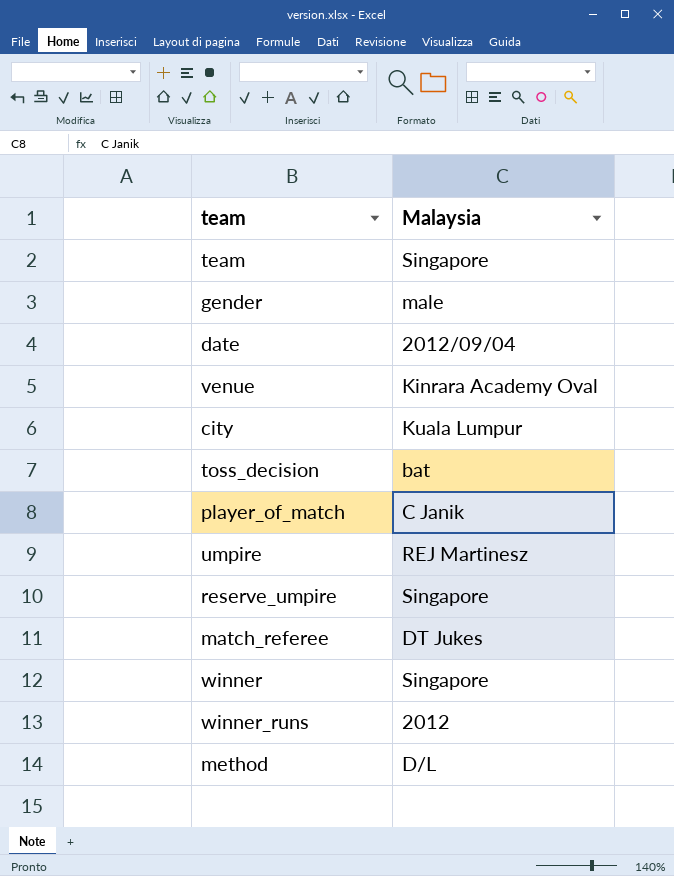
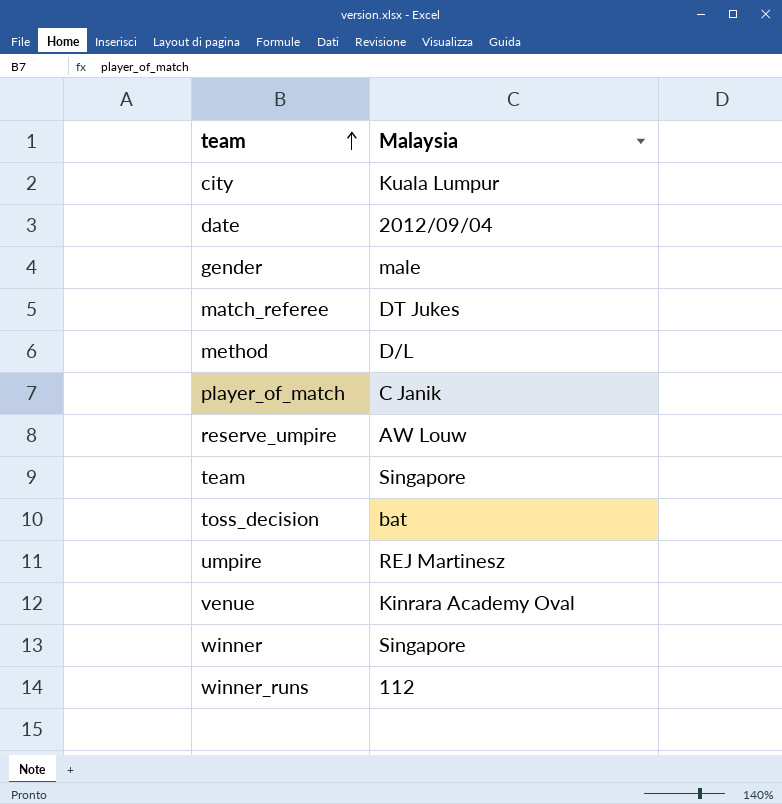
row order: none -> team ascending
reserve_umpire | Malaysia: Singapore -> AW Louw
winner_runs | Malaysia: 2012 -> 112

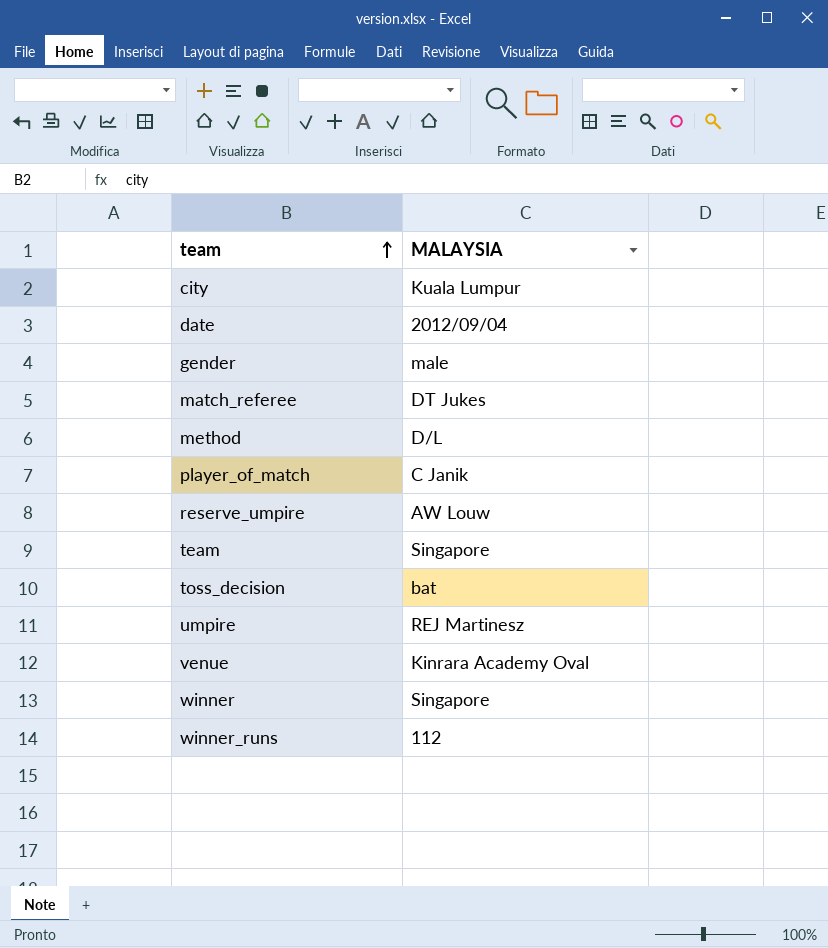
column name: Malaysia -> MALAYSIA

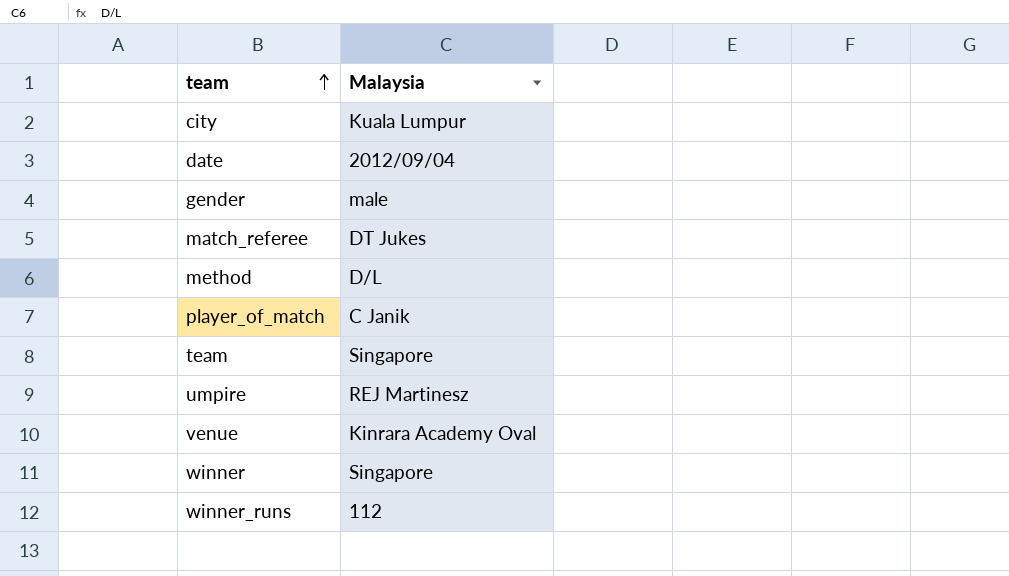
column name: MALAYSIA -> Malaysia
row reserve_umpire: AW Louw -> none
row toss_decision: bat -> none

